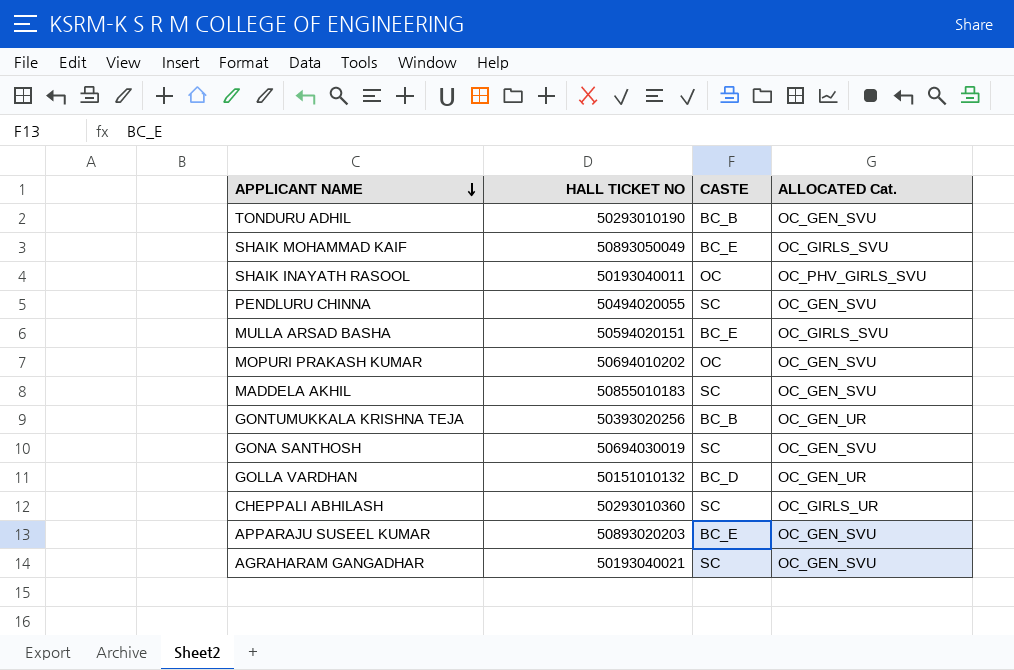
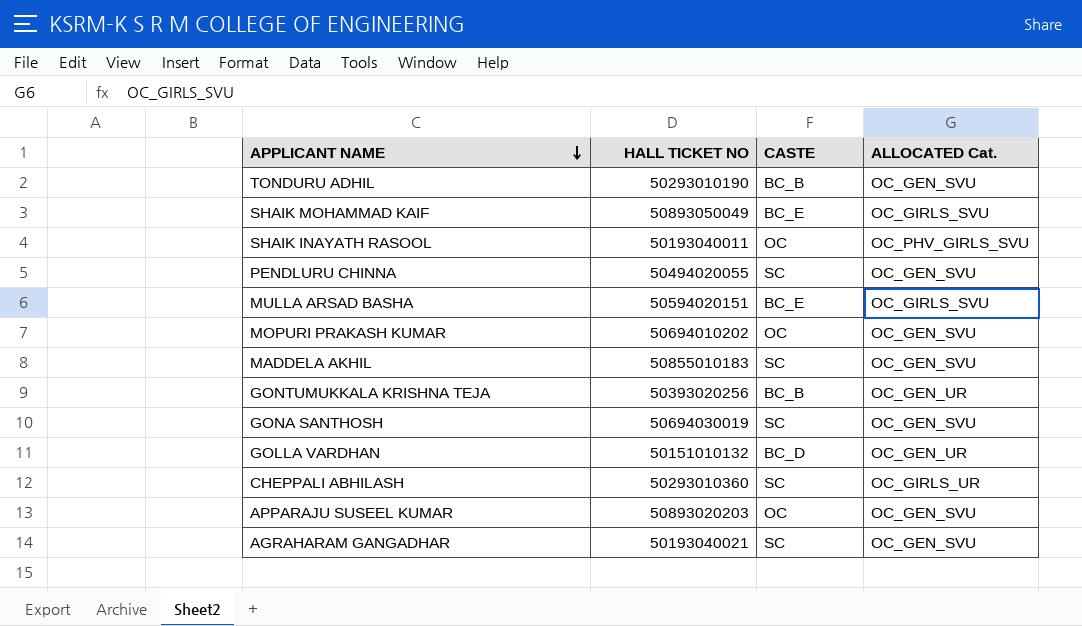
APPARAJU SUSEEL KUMAR | CASTE: BC_E -> OC

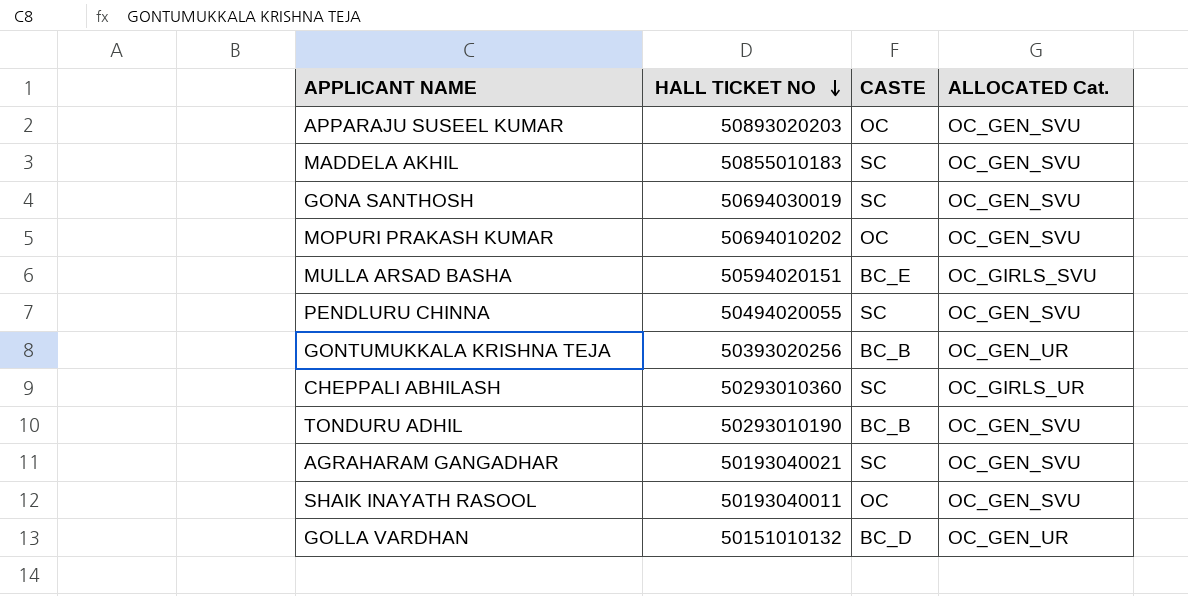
row order: APPLICANT NAME descending -> HALL TICKET NO descending
row SHAIK MOHAMMAD KAIF: 50893050049 | BC_E | OC_GIRLS_SVU -> none
SHAIK INAYATH RASOOL | ALLOCATED Cat.: OC_PHV_GIRLS_SVU -> OC_GEN_SVU

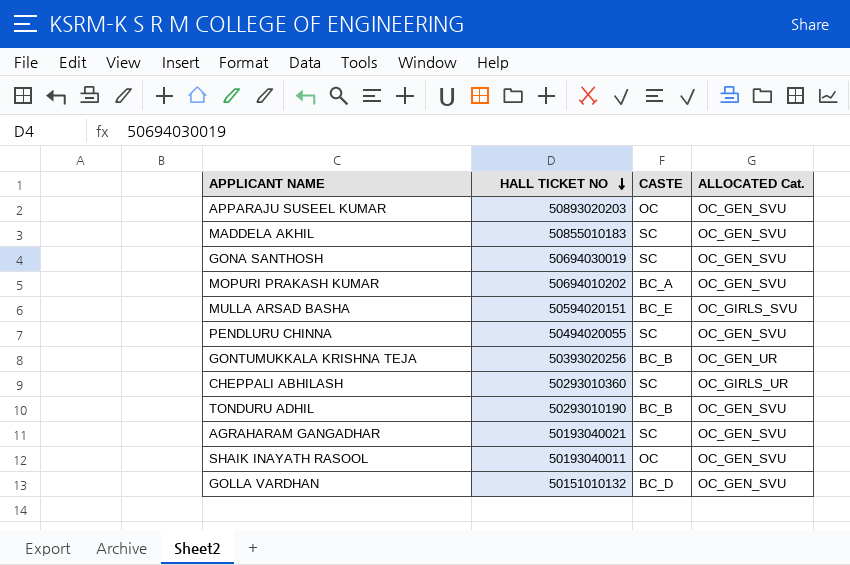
MOPURI PRAKASH KUMAR | CASTE: OC -> BC_A
GOLLA VARDHAN | ALLOCATED Cat.: OC_GEN_UR -> OC_GEN_SVU

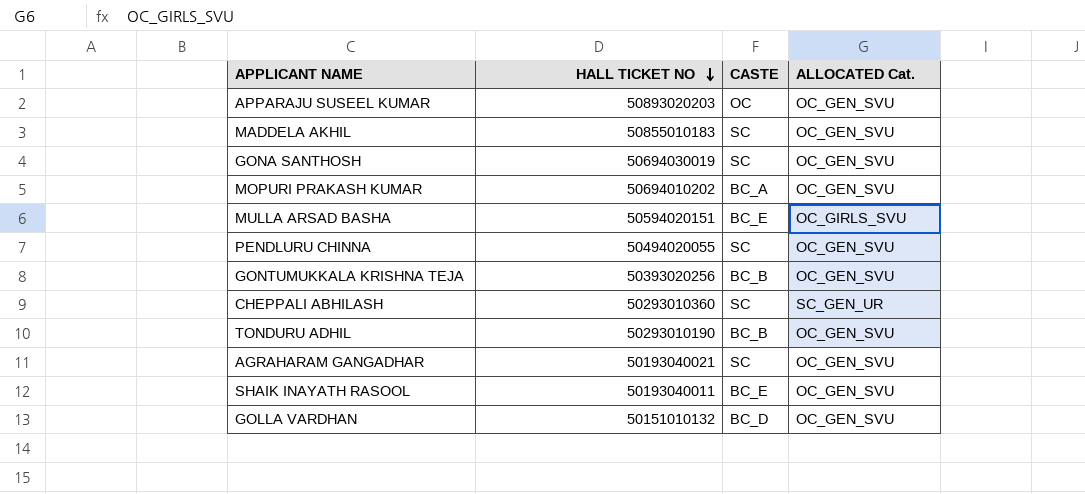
GONTUMUKKALA KRISHNA TEJA | ALLOCATED Cat.: OC_GEN_UR -> OC_GEN_SVU
CHEPPALI ABHILASH | ALLOCATED Cat.: OC_GIRLS_UR -> SC_GEN_UR
SHAIK INAYATH RASOOL | CASTE: OC -> BC_E

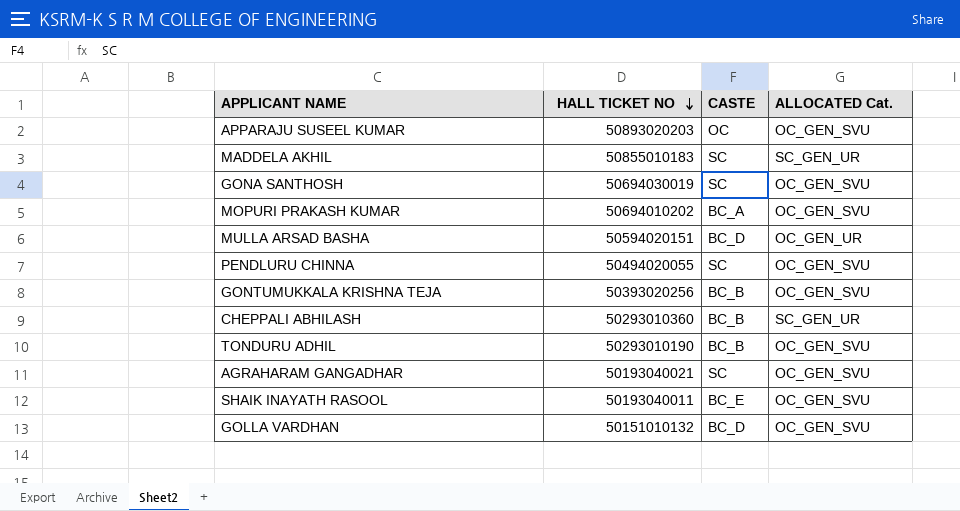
MADDELA AKHIL | ALLOCATED Cat.: OC_GEN_SVU -> SC_GEN_UR
MULLA ARSAD BASHA | CASTE: BC_E -> BC_D
MULLA ARSAD BASHA | ALLOCATED Cat.: OC_GIRLS_SVU -> OC_GEN_UR
CHEPPALI ABHILASH | CASTE: SC -> BC_B

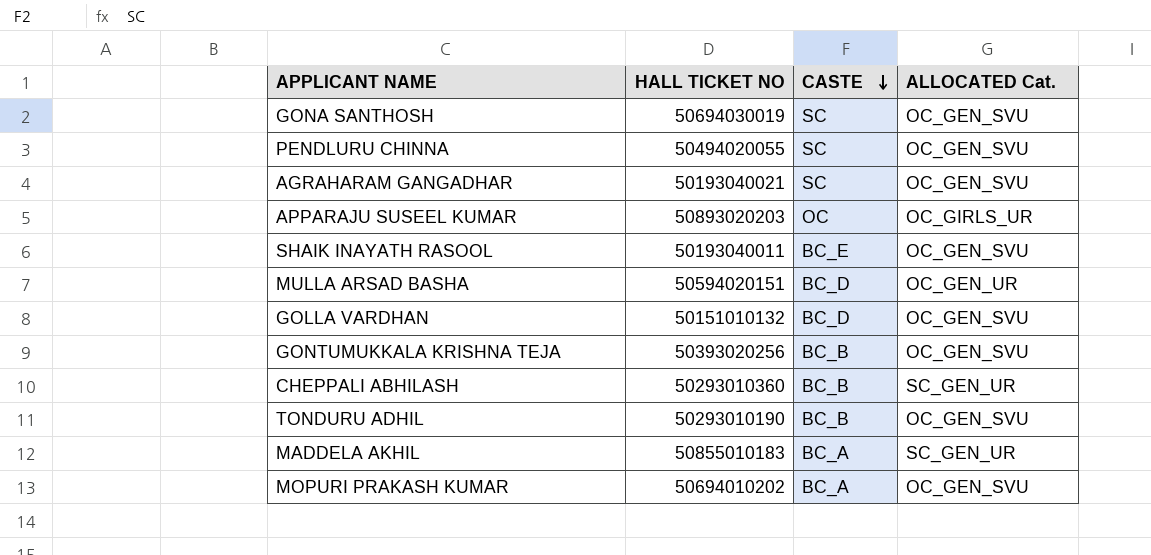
row order: HALL TICKET NO descending -> CASTE descending
APPARAJU SUSEEL KUMAR | ALLOCATED Cat.: OC_GEN_SVU -> OC_GIRLS_UR
MADDELA AKHIL | CASTE: SC -> BC_A

